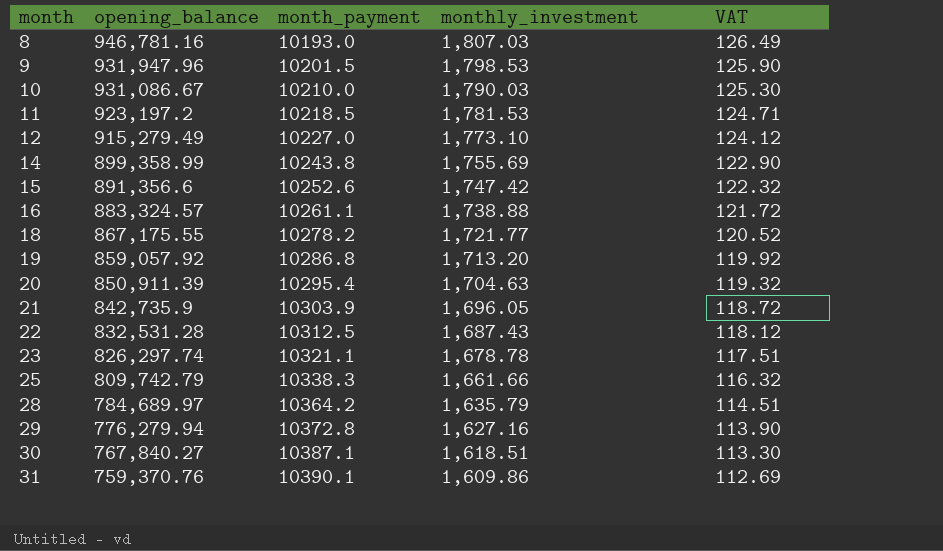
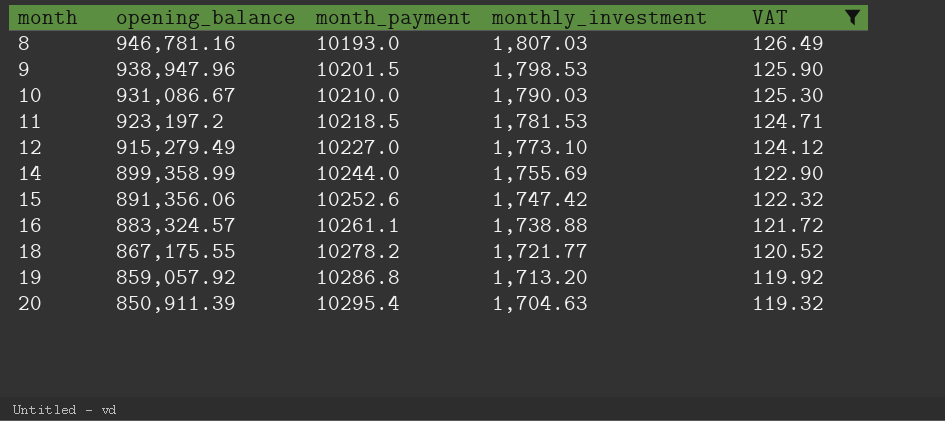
filter: none -> VAT >= 119.32
9 | opening_balance: 931,947.96 -> 938,947.96
14 | month_payment: 10243.8 -> 10244.0
15 | opening_balance: 891,356.6 -> 891,356.06

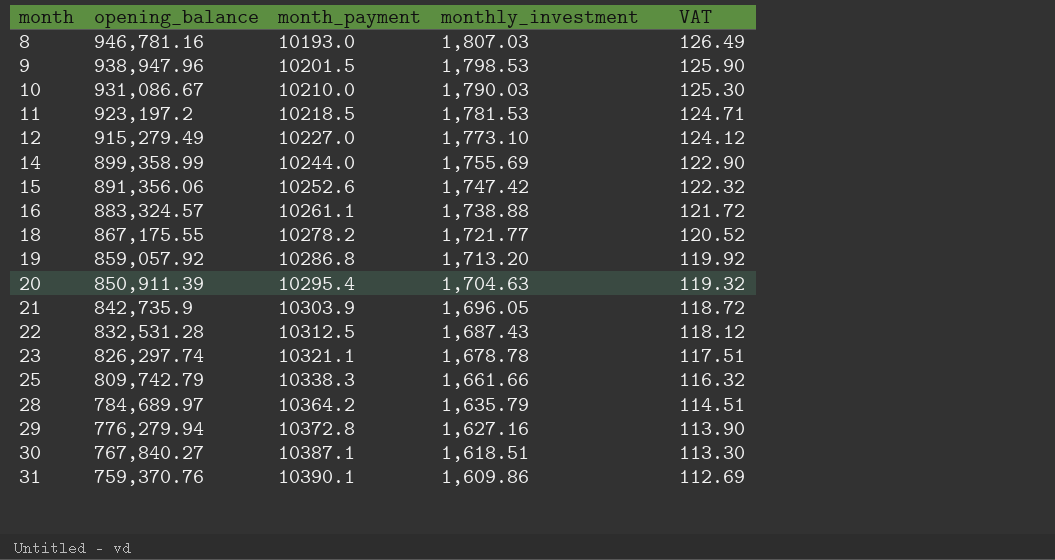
filter: VAT >= 119.32 -> none

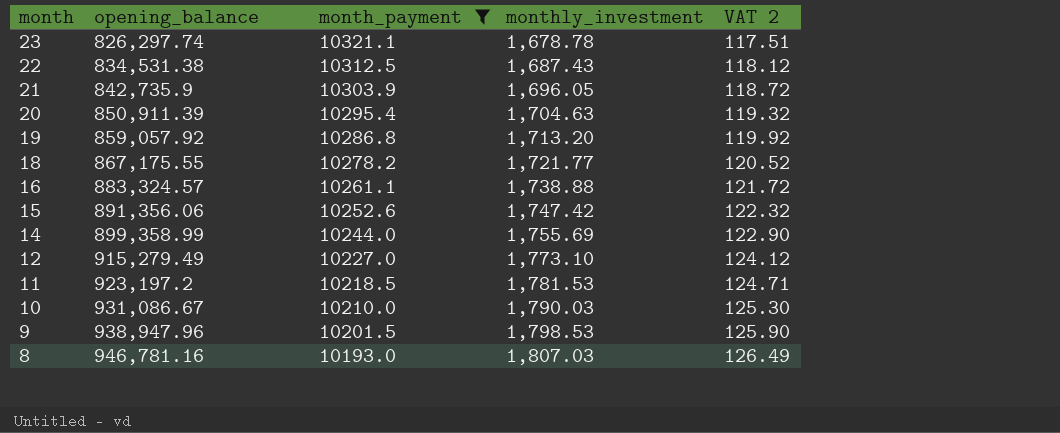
filter: none -> month_payment <= 10321.1
row order: month ascending -> month descending
column name: VAT -> VAT 2
22 | opening_balance: 832,531.28 -> 834,531.38

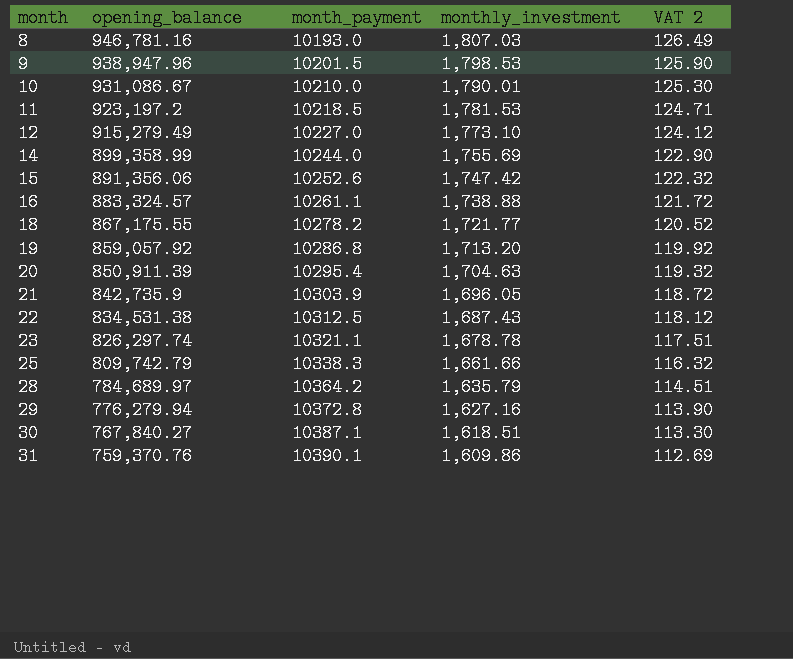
filter: month_payment <= 10321.1 -> none
row order: month descending -> month ascending
10 | monthly_investment: 1,790.03 -> 1,790.01

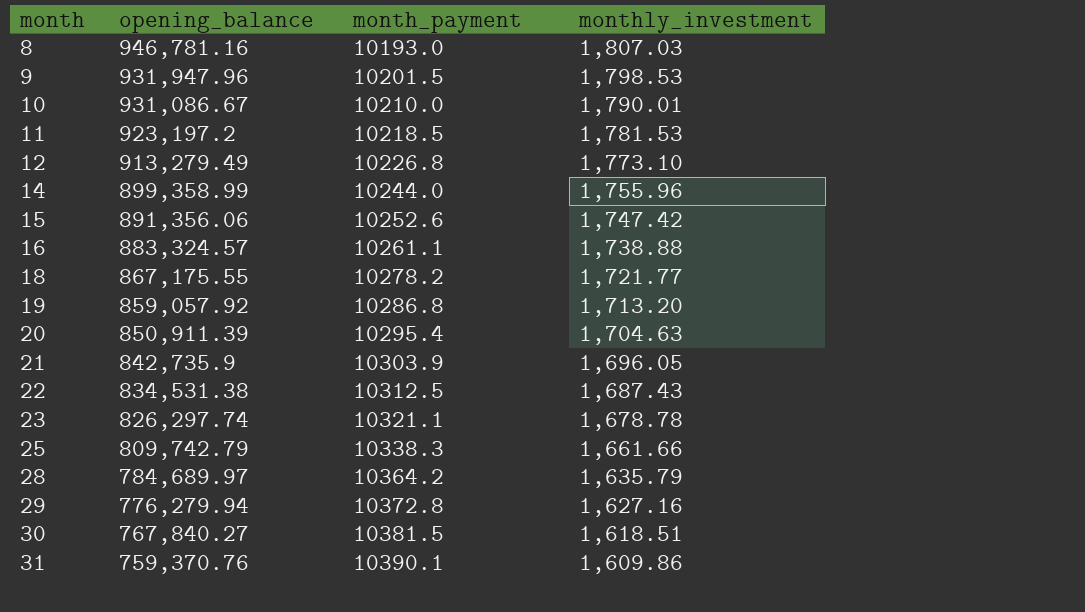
column VAT 2 | formula: [monthly_investment] * 0.07 -> none
9 | opening_balance: 938,947.96 -> 931,947.96
12 | opening_balance: 915,279.49 -> 913,279.49
12 | month_payment: 10227.0 -> 10226.8
14 | monthly_investment: 1,755.69 -> 1,755.96
30 | month_payment: 10387.1 -> 10381.5

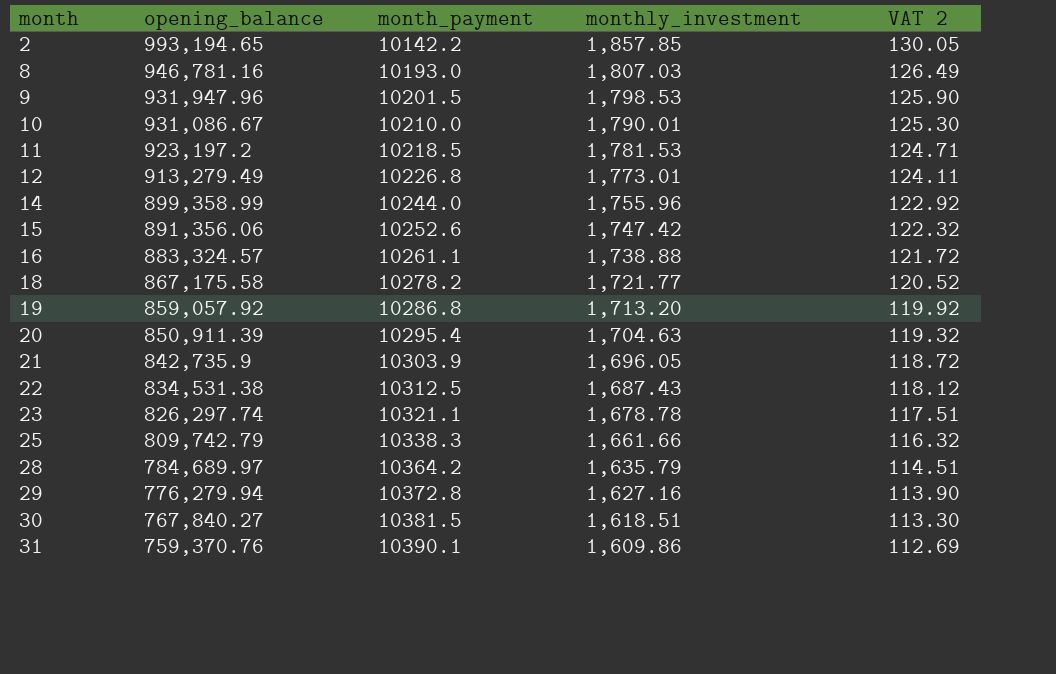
column VAT 2 | formula: none -> [monthly_investment] * 0.07
row 2: none -> 993,194.65 | 10142.2 | 1,857.85 | 130.05
12 | monthly_investment: 1,773.10 -> 1,773.01
18 | opening_balance: 867,175.55 -> 867,175.58

